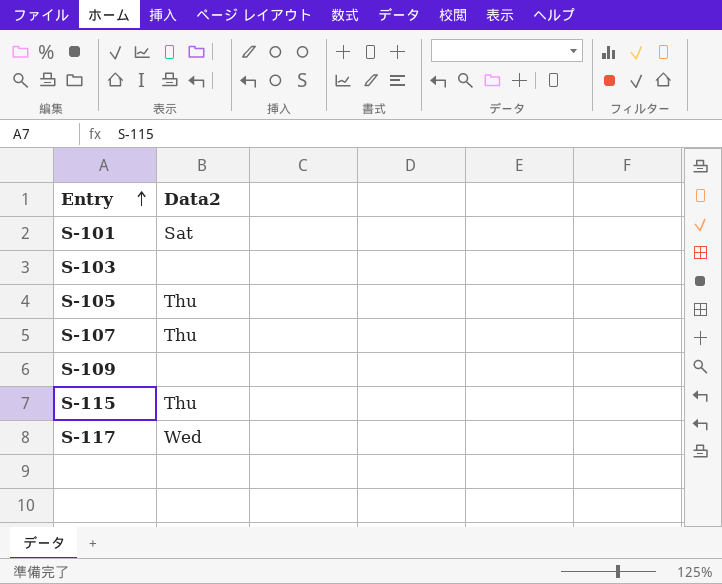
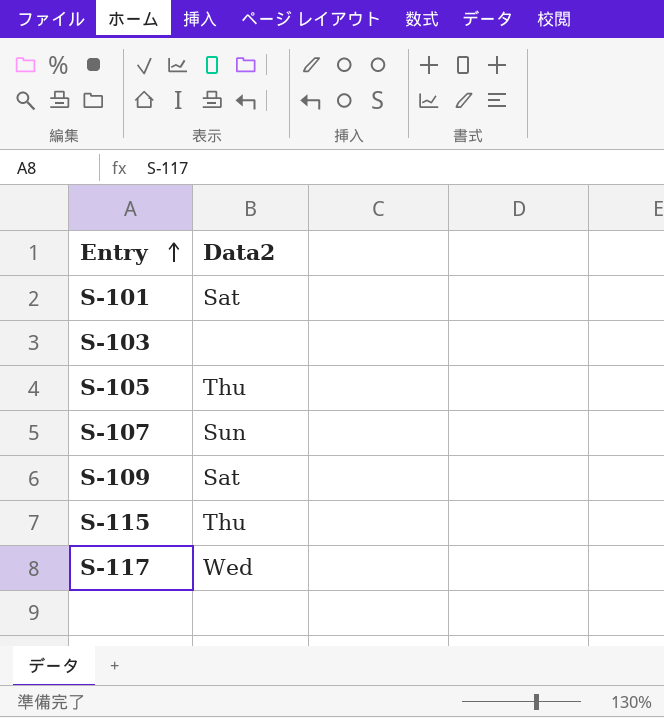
S-107 | Data2: Thu -> Sun
S-109 | Data2: none -> Sat

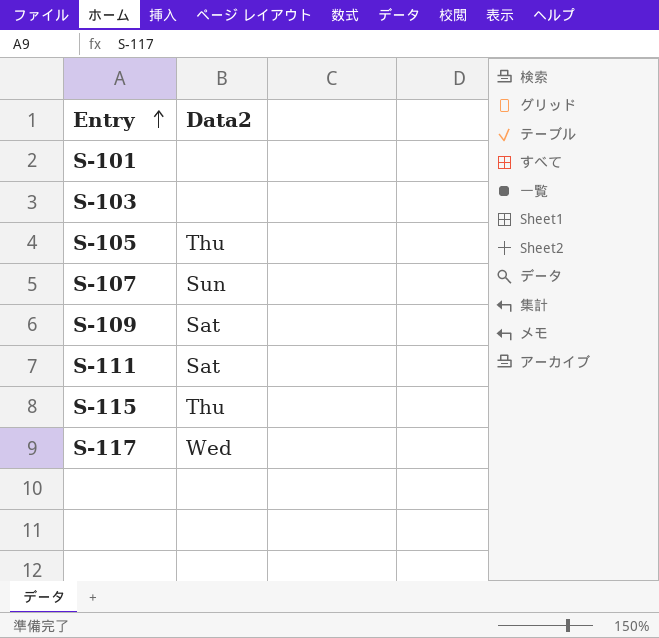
S-101 | Data2: Sat -> none
row S-111: none -> Sat

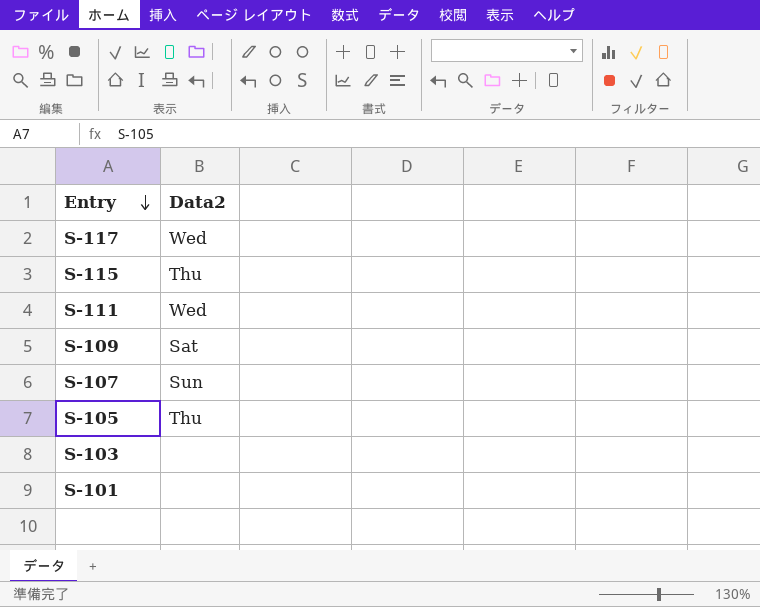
row order: Entry ascending -> Entry descending
S-111 | Data2: Sat -> Wed

